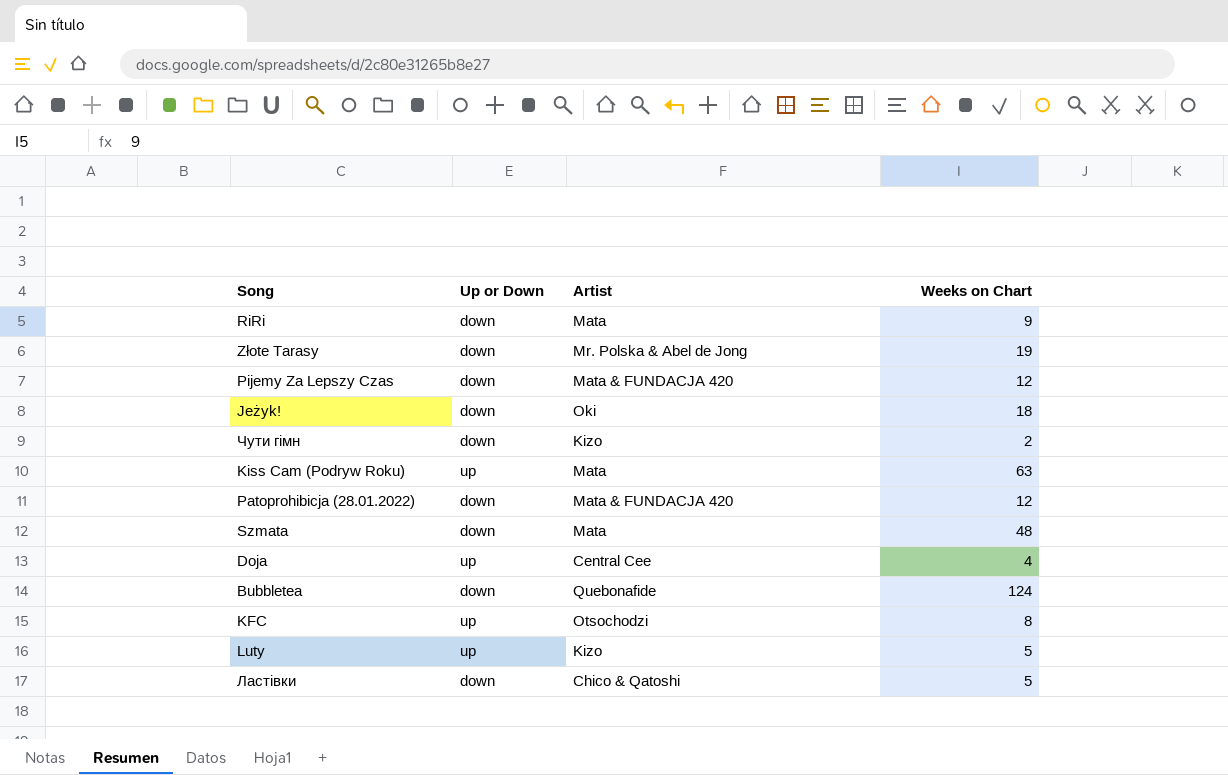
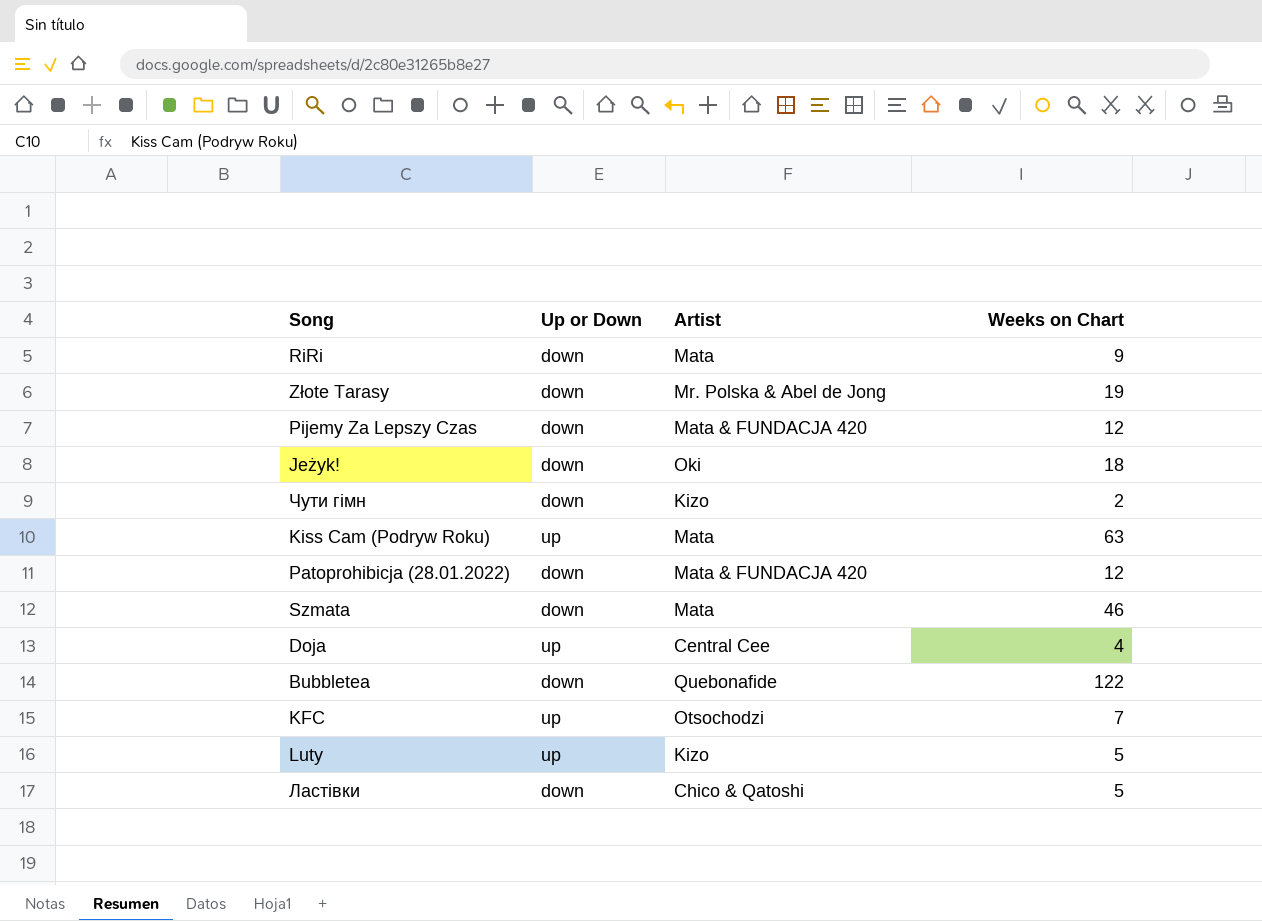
Szmata | Weeks on Chart: 48 -> 46
Bubbletea | Weeks on Chart: 124 -> 122
KFC | Weeks on Chart: 8 -> 7

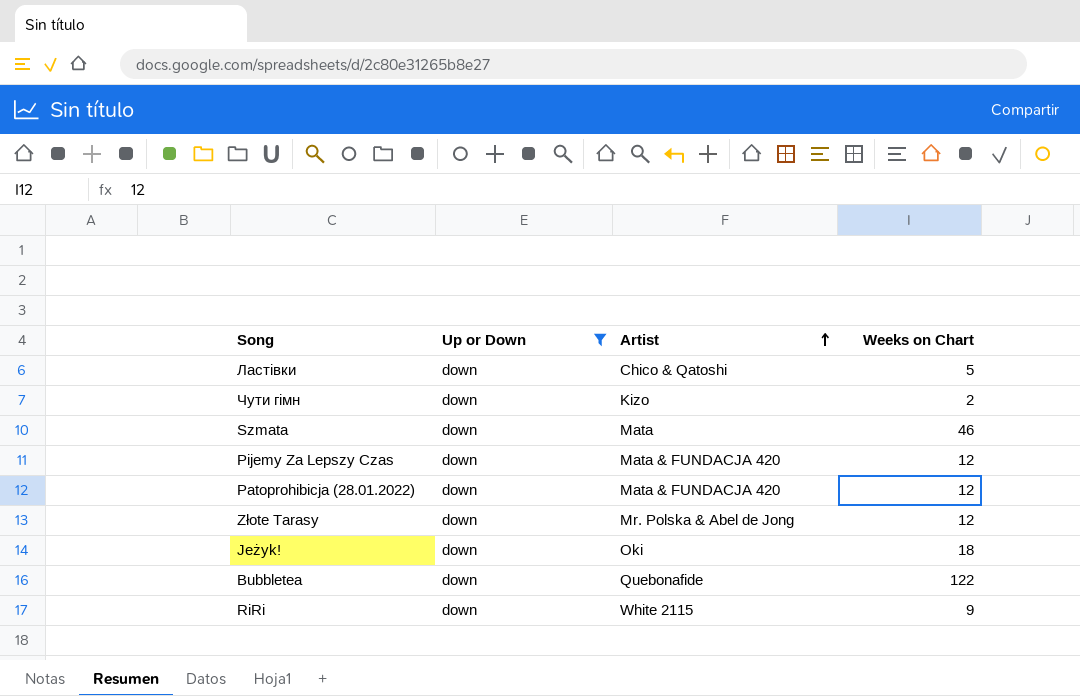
filter: none -> Up or Down = down
row order: none -> Artist ascending
Złote Tarasy | Weeks on Chart: 19 -> 12
RiRi | Artist: Mata -> White 2115

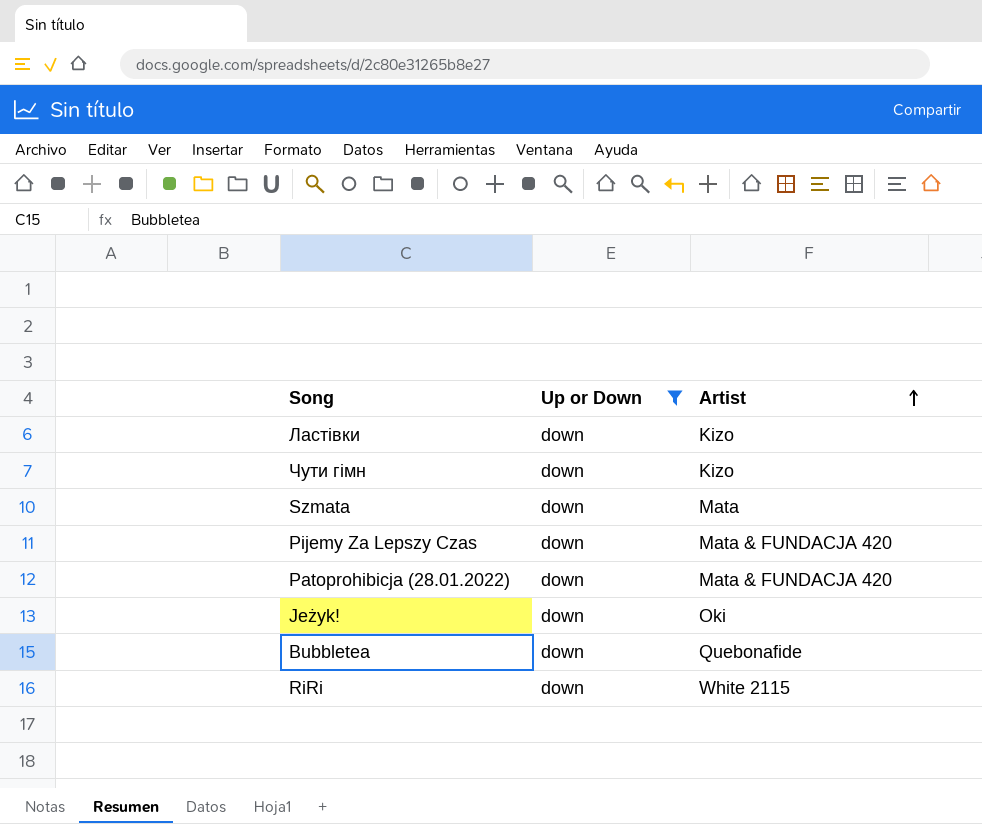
column Weeks on Chart | position: 4 -> none
row Złote Tarasy: down | Mr. Polska & Abel de Jong | 12 -> none
Ластівки | Artist: Chico & Qatoshi -> Kizo

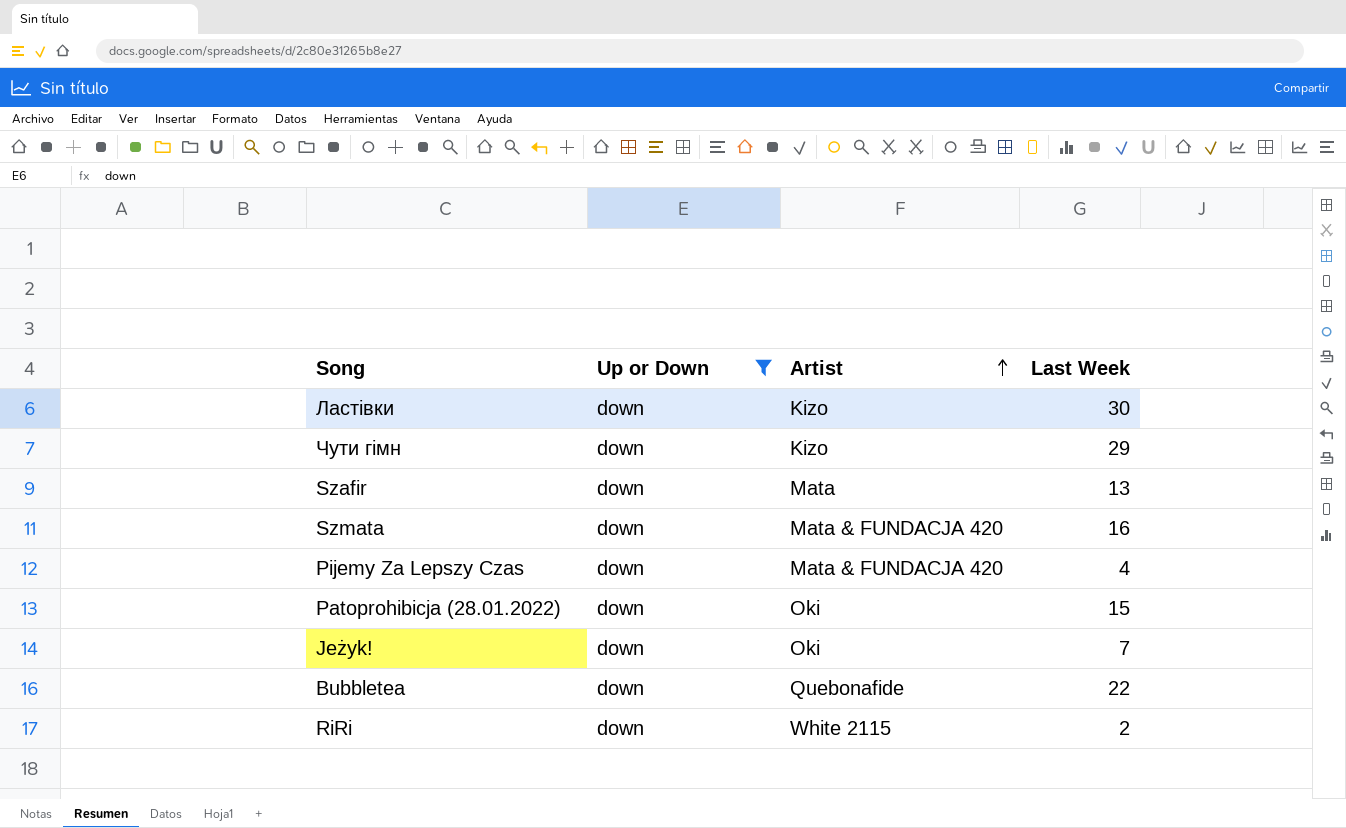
column Last Week | position: none -> 4
row Szafir: none -> down | Mata | 13
Szmata | Artist: Mata -> Mata & FUNDACJA 420
Patoprohibicja (28.01.2022) | Artist: Mata & FUNDACJA 420 -> Oki

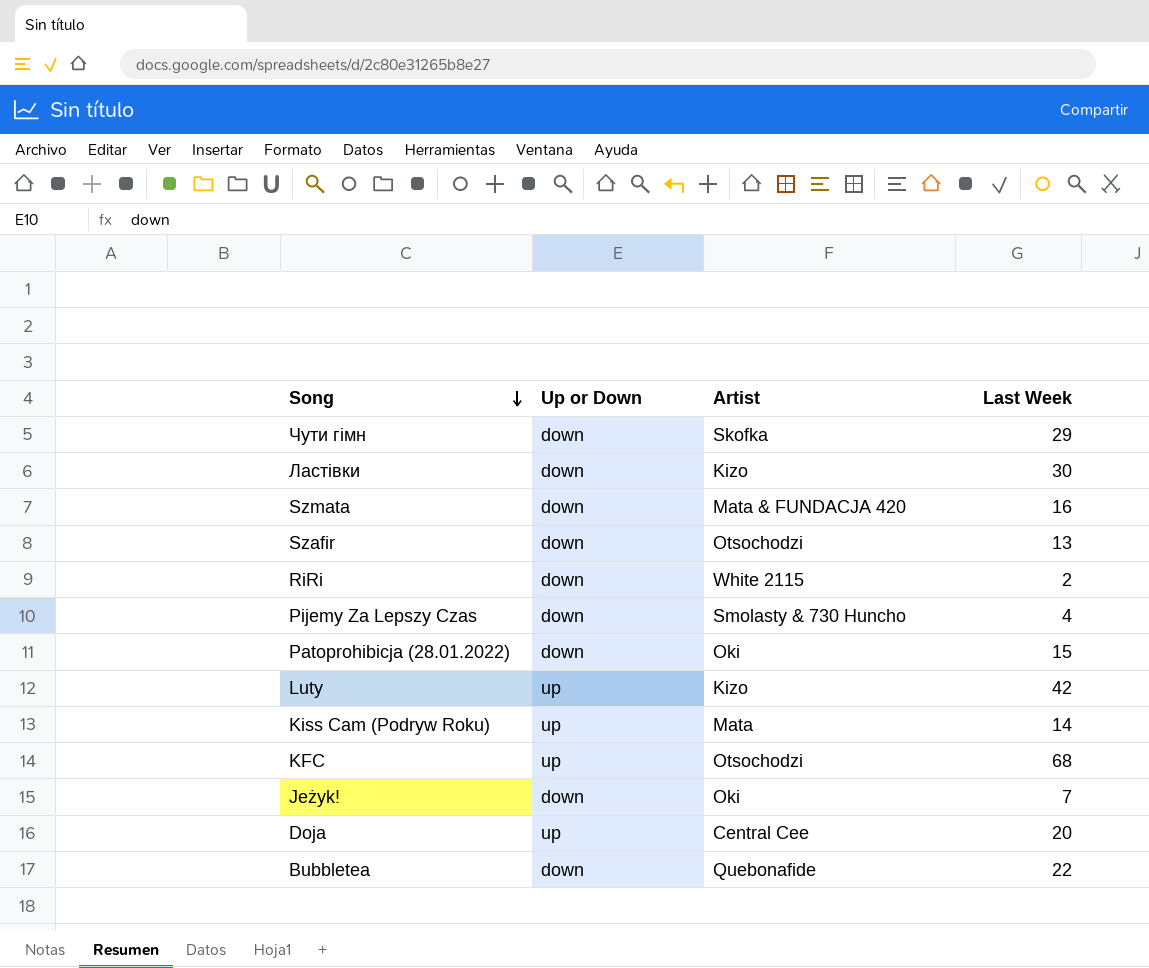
filter: Up or Down = down -> none
row order: Artist ascending -> Song descending
Чути гімн | Artist: Kizo -> Skofka
Szafir | Artist: Mata -> Otsochodzi
Pijemy Za Lepszy Czas | Artist: Mata & FUNDACJA 420 -> Smolasty & 730 Huncho

